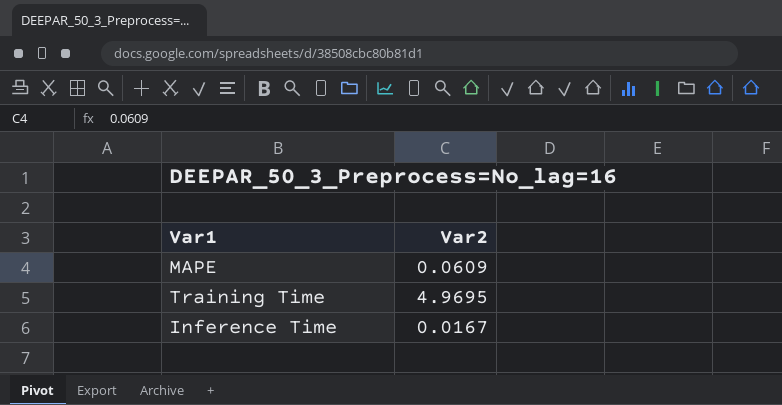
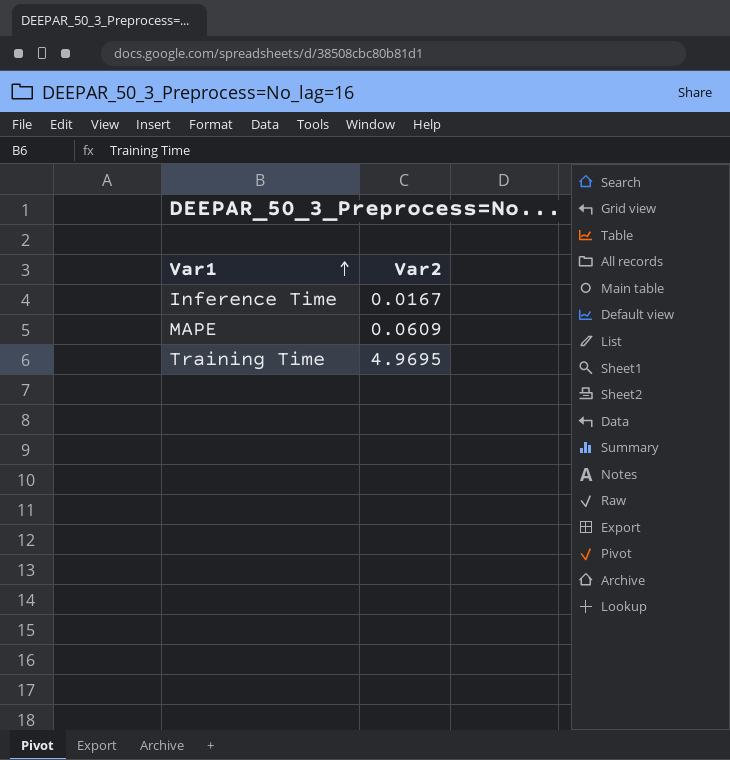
row order: none -> Var1 ascending

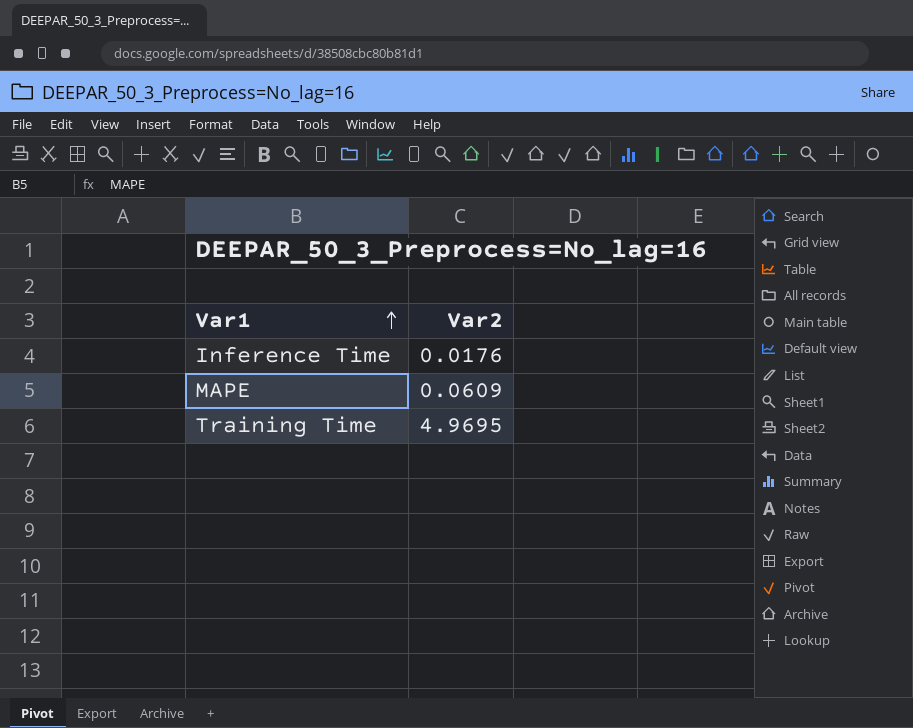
Inference Time | Var2: 0.0167 -> 0.0176

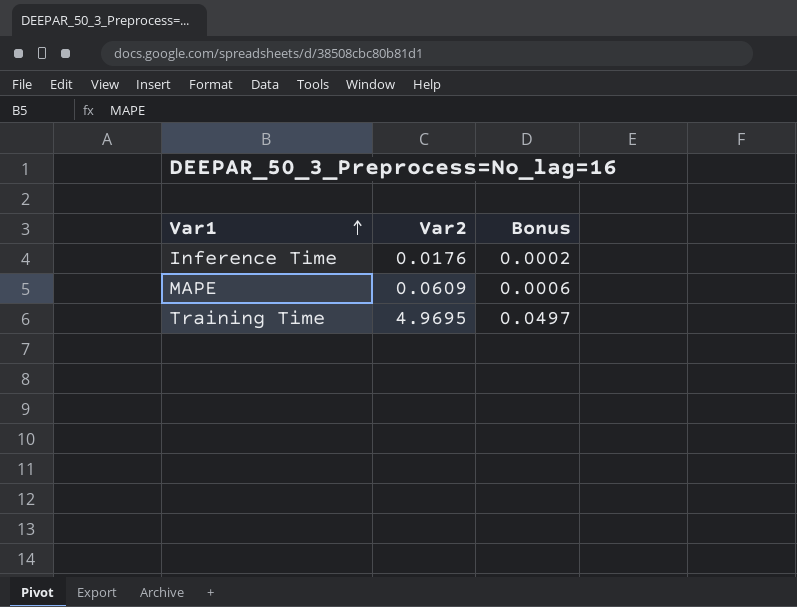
column Bonus | formula: none -> [Var2] * 0.01

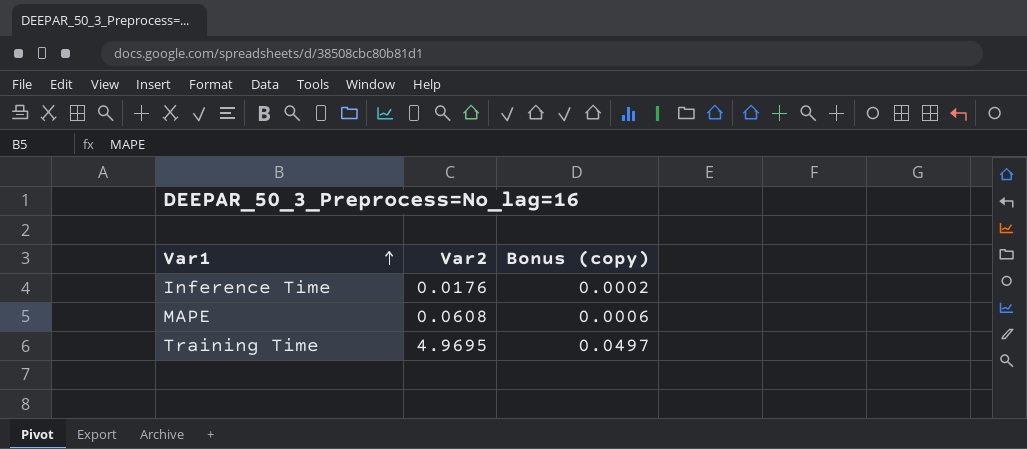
column name: Bonus -> Bonus (copy)
MAPE | Var2: 0.0609 -> 0.0608

